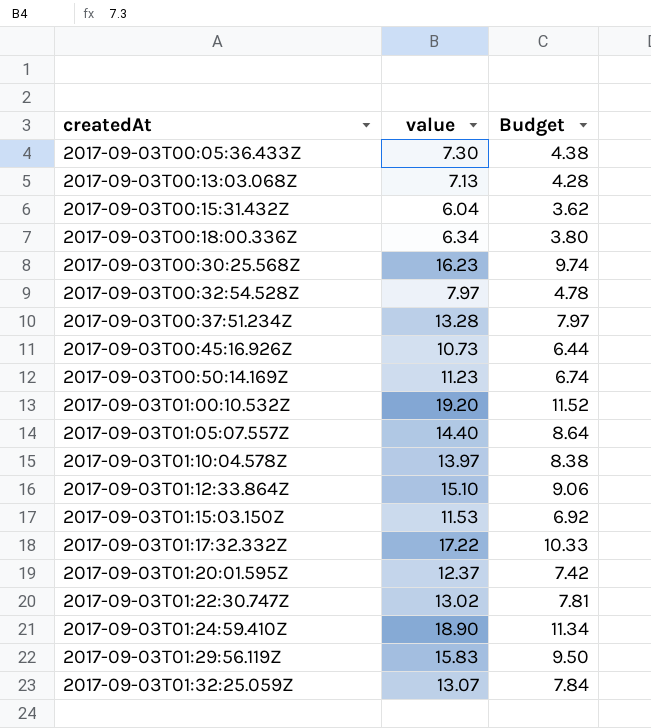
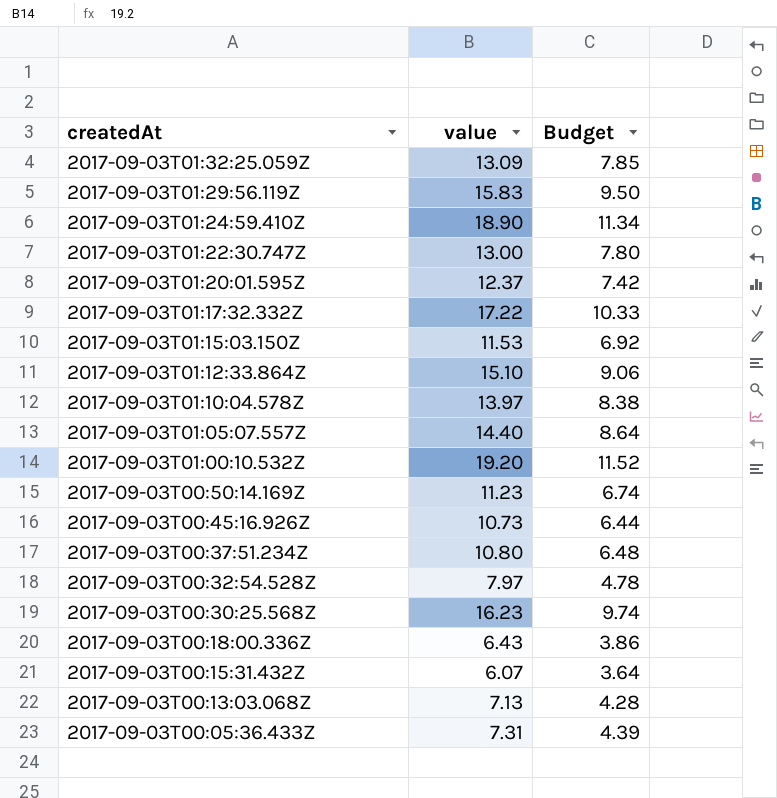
row order: createdAt ascending -> createdAt descending
2017-09-03T01:32:25.059Z | value: 13.07 -> 13.09
2017-09-03T01:32:25.059Z | Budget: 7.84 -> 7.85
2017-09-03T01:22:30.747Z | value: 13.02 -> 13.00
2017-09-03T01:22:30.747Z | Budget: 7.81 -> 7.80
2017-09-03T00:37:51.234Z | value: 13.28 -> 10.80
2017-09-03T00:37:51.234Z | Budget: 7.97 -> 6.48
2017-09-03T00:18:00.336Z | value: 6.34 -> 6.43
2017-09-03T00:18:00.336Z | Budget: 3.80 -> 3.86
2017-09-03T00:15:31.432Z | value: 6.04 -> 6.07
2017-09-03T00:15:31.432Z | Budget: 3.62 -> 3.64
2017-09-03T00:05:36.433Z | value: 7.30 -> 7.31
2017-09-03T00:05:36.433Z | Budget: 4.38 -> 4.39

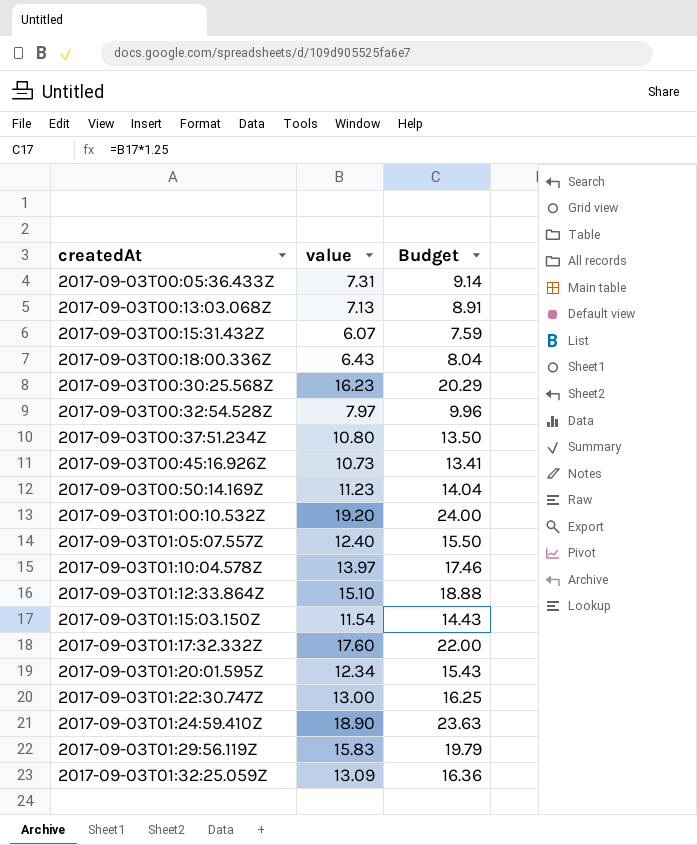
row order: createdAt descending -> createdAt ascending
column Budget | formula: [value] * 0.6 -> [value] * 1.25
2017-09-03T01:05:07.557Z | value: 14.40 -> 12.40
2017-09-03T01:15:03.150Z | value: 11.53 -> 11.54
2017-09-03T01:17:32.332Z | value: 17.22 -> 17.60
2017-09-03T01:20:01.595Z | value: 12.37 -> 12.34

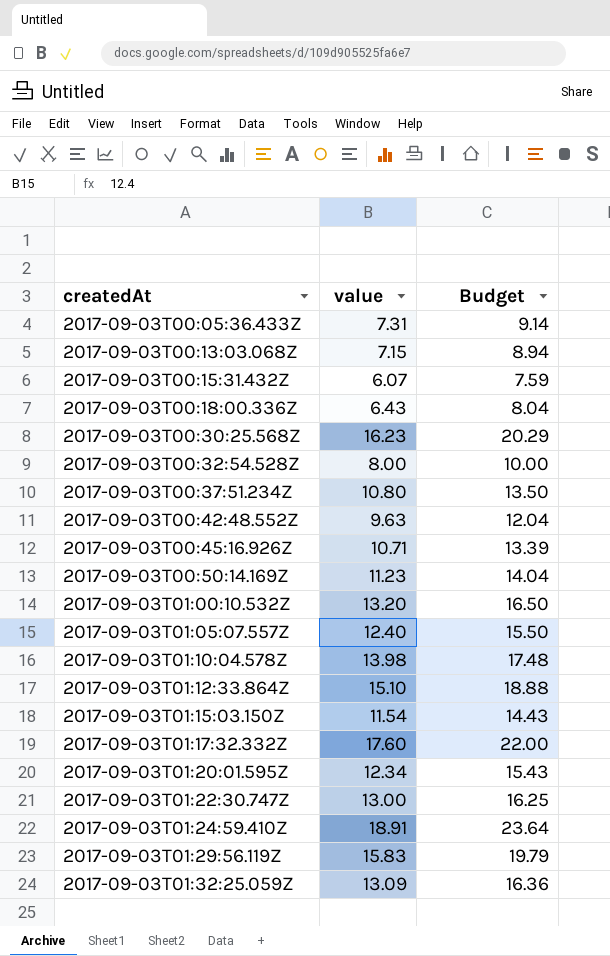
2017-09-03T00:13:03.068Z | value: 7.13 -> 7.15
2017-09-03T00:13:03.068Z | Budget: 8.91 -> 8.94
2017-09-03T00:32:54.528Z | value: 7.97 -> 8.00
2017-09-03T00:32:54.528Z | Budget: 9.96 -> 10.00
row 2017-09-03T00:42:48.552Z: none -> 9.63 | 12.04
2017-09-03T00:45:16.926Z | value: 10.73 -> 10.71
2017-09-03T00:45:16.926Z | Budget: 13.41 -> 13.39
2017-09-03T01:00:10.532Z | value: 19.20 -> 13.20
2017-09-03T01:00:10.532Z | Budget: 24.00 -> 16.50
2017-09-03T01:10:04.578Z | value: 13.97 -> 13.98
2017-09-03T01:10:04.578Z | Budget: 17.46 -> 17.48
2017-09-03T01:24:59.410Z | value: 18.90 -> 18.91
2017-09-03T01:24:59.410Z | Budget: 23.63 -> 23.64

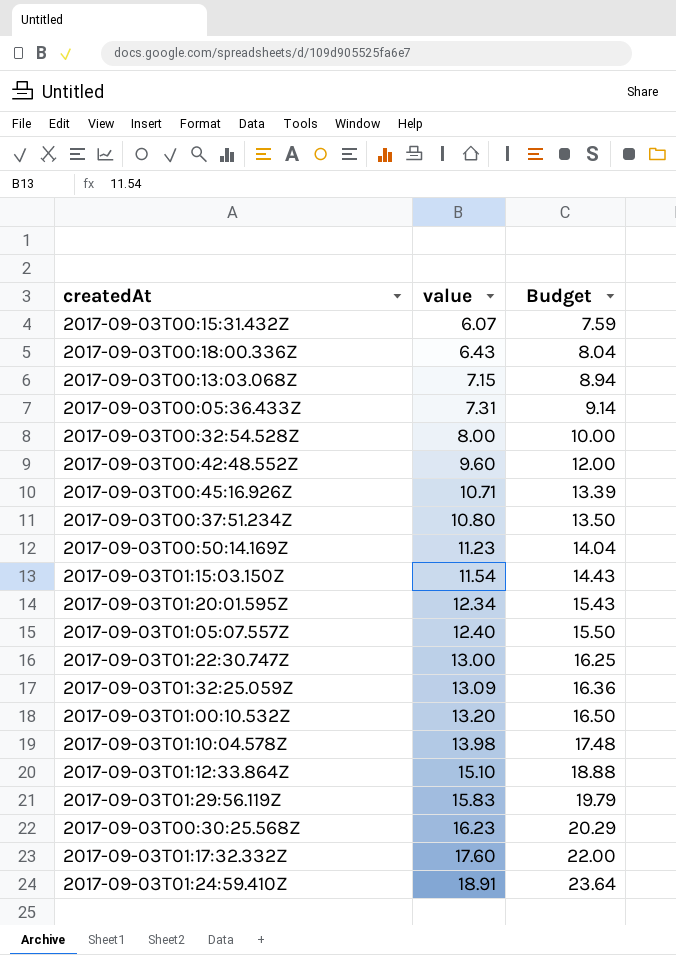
row order: createdAt ascending -> value ascending
2017-09-03T00:42:48.552Z | value: 9.63 -> 9.60
2017-09-03T00:42:48.552Z | Budget: 12.04 -> 12.00

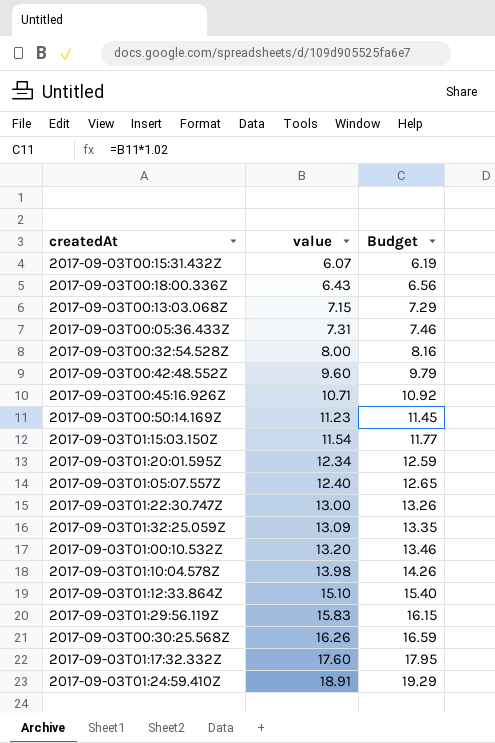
column Budget | formula: [value] * 1.25 -> [value] * 1.02
row 2017-09-03T00:37:51.234Z: 10.80 | 13.50 -> none
2017-09-03T00:30:25.568Z | value: 16.23 -> 16.26

